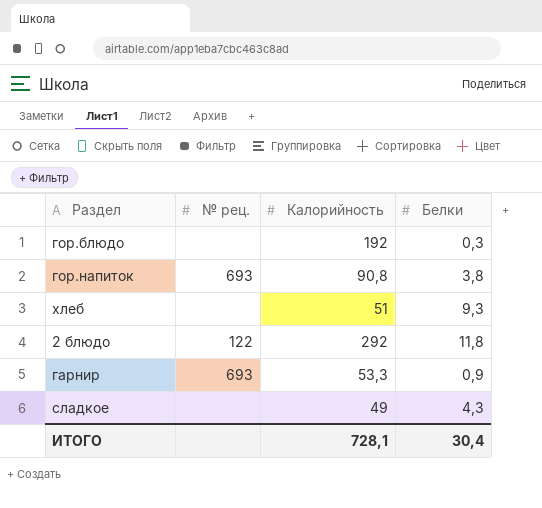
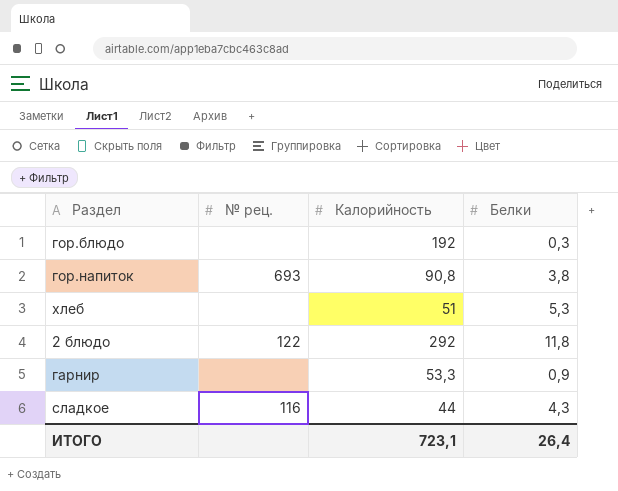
хлеб | Белки: 9,3 -> 5,3
гарнир | № рец.: 693 -> none
сладкое | № рец.: none -> 116
сладкое | Калорийность: 49 -> 44
ИТОГО | Калорийность: 728,1 -> 723,1
ИТОГО | Белки: 30,4 -> 26,4

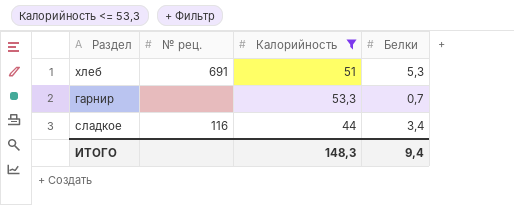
filter: none -> Калорийность <= 53,3
хлеб | № рец.: none -> 691
гарнир | Белки: 0,9 -> 0,7
сладкое | Белки: 4,3 -> 3,4
ИТОГО | Калорийность: 723,1 -> 148,3
ИТОГО | Белки: 26,4 -> 9,4

